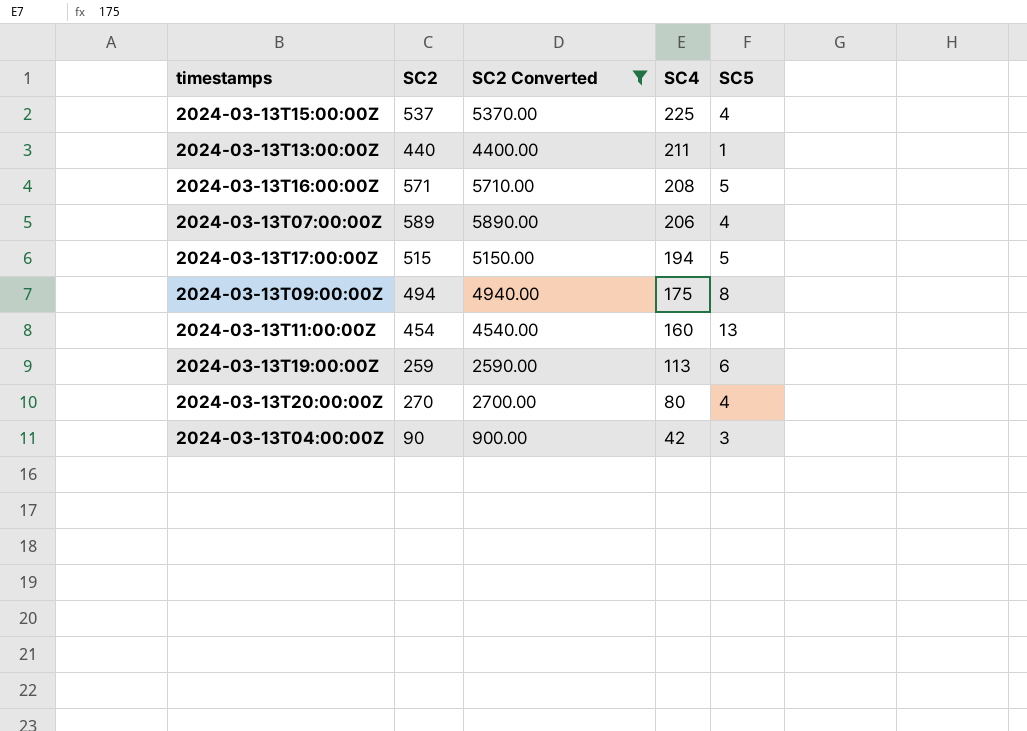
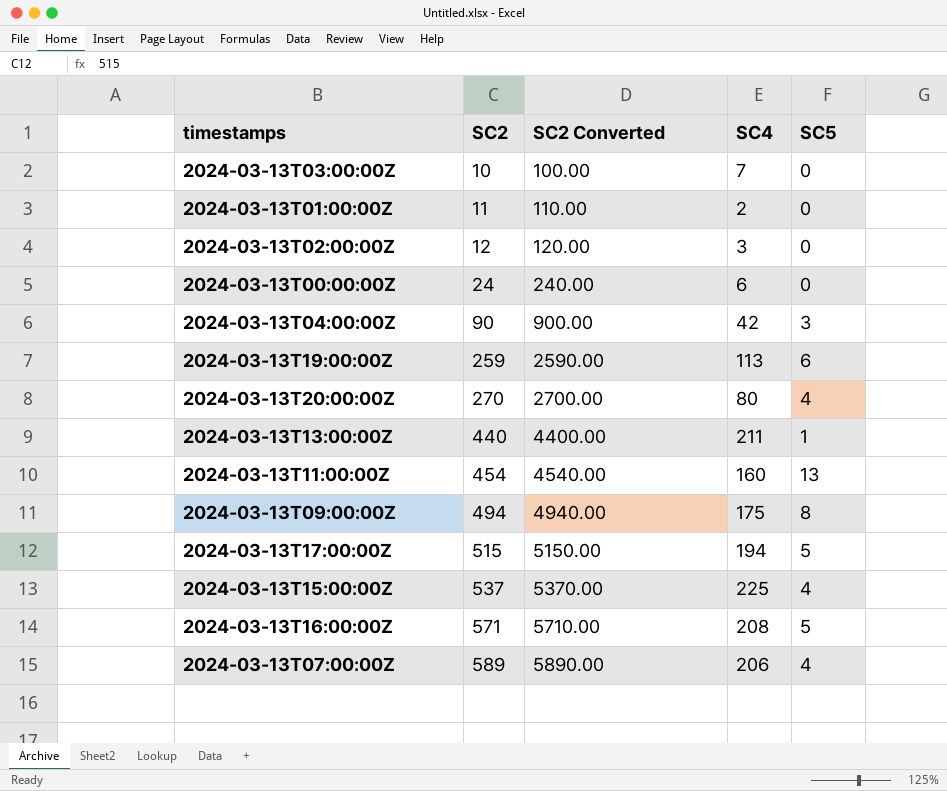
filter: SC2 Converted >= 900.00 -> none
row order: SC4 descending -> SC2 ascending

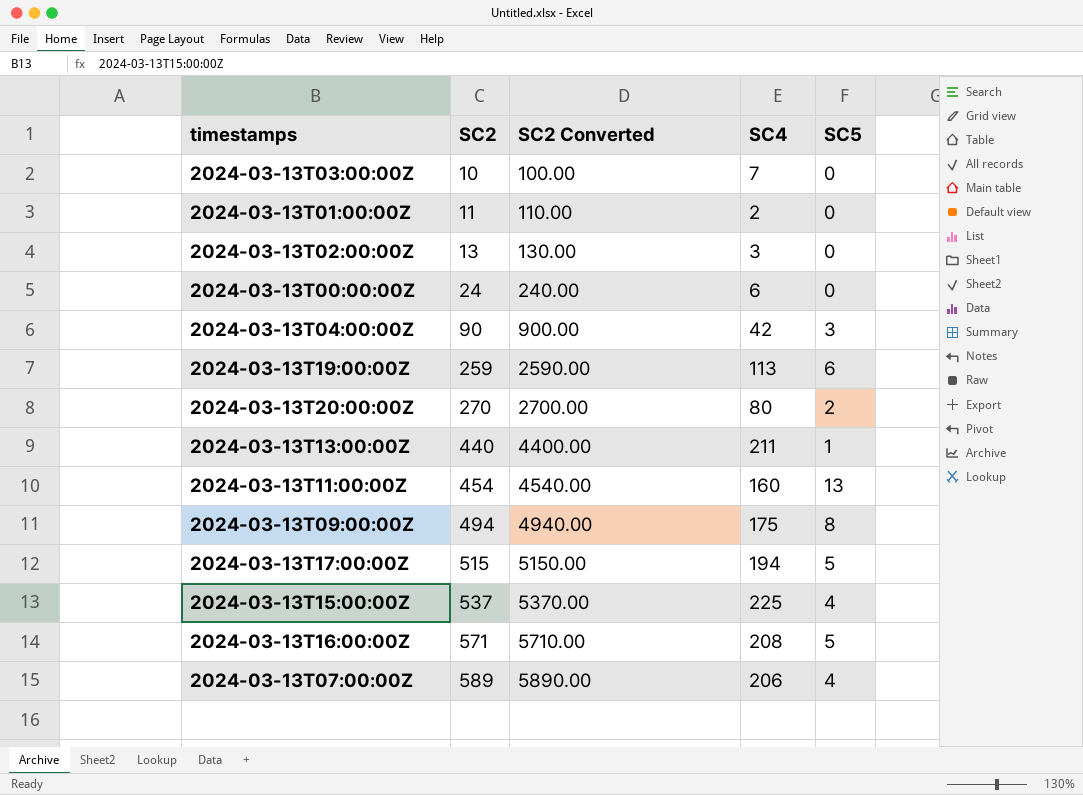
2024-03-13T02:00:00Z | SC2: 12 -> 13
2024-03-13T02:00:00Z | SC2 Converted: 120.00 -> 130.00
2024-03-13T20:00:00Z | SC5: 4 -> 2

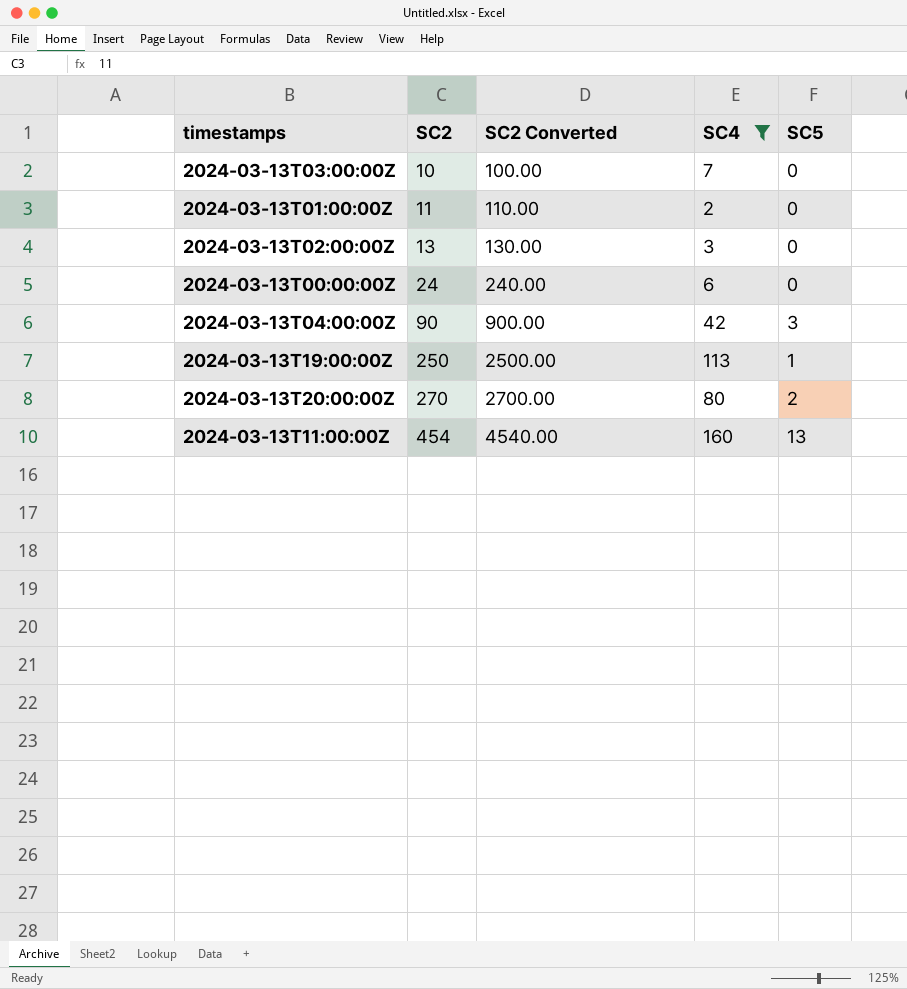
filter: none -> SC4 <= 160
2024-03-13T19:00:00Z | SC2: 259 -> 250
2024-03-13T19:00:00Z | SC2 Converted: 2590.00 -> 2500.00
2024-03-13T19:00:00Z | SC5: 6 -> 1

